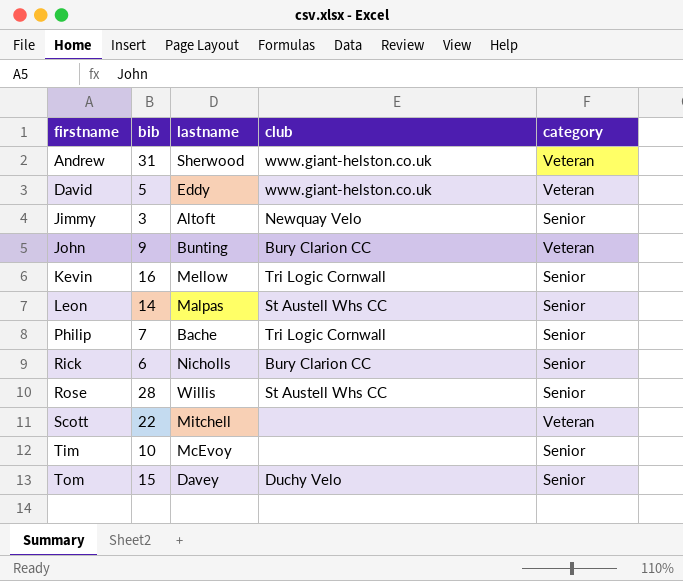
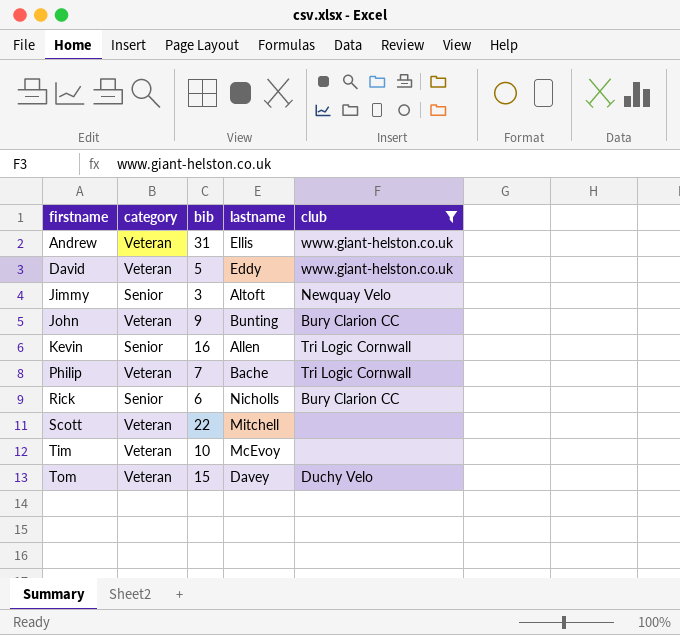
filter: none -> club != St Austell Whs CC
column category | position: 5 -> 2
Andrew | lastname: Sherwood -> Ellis
Kevin | lastname: Mellow -> Allen
Philip | category: Senior -> Veteran
Tim | category: Senior -> Veteran
Tom | category: Senior -> Veteran

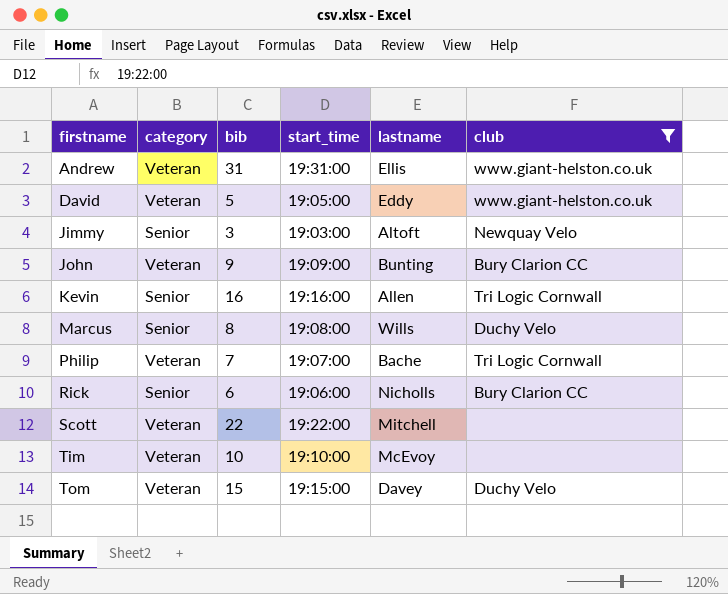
column start_time | position: none -> 4
row Marcus: none -> Senior | 8 | 19:08:00 | Wills | Duchy Velo

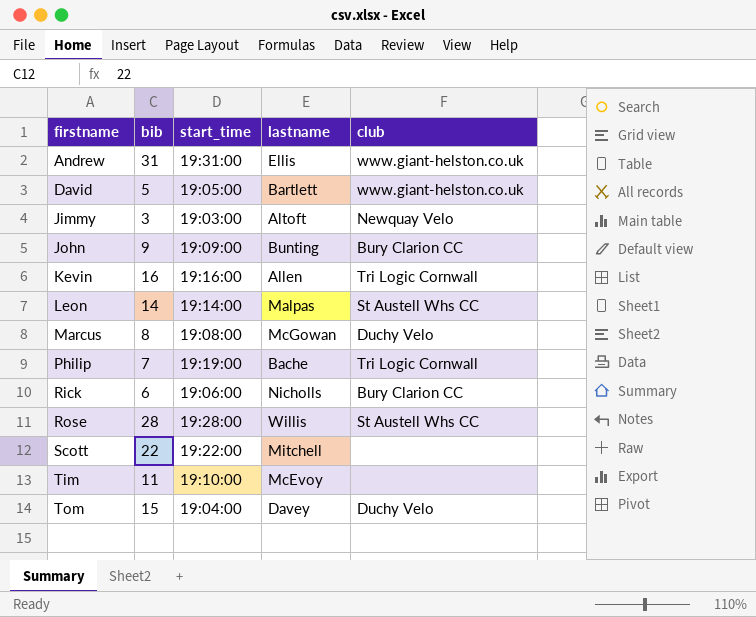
filter: club != St Austell Whs CC -> none
column category | position: 2 -> none
David | lastname: Eddy -> Bartlett
Marcus | lastname: Wills -> McGowan
Philip | start_time: 19:07:00 -> 19:19:00
Tim | bib: 10 -> 11
Tom | start_time: 19:15:00 -> 19:04:00

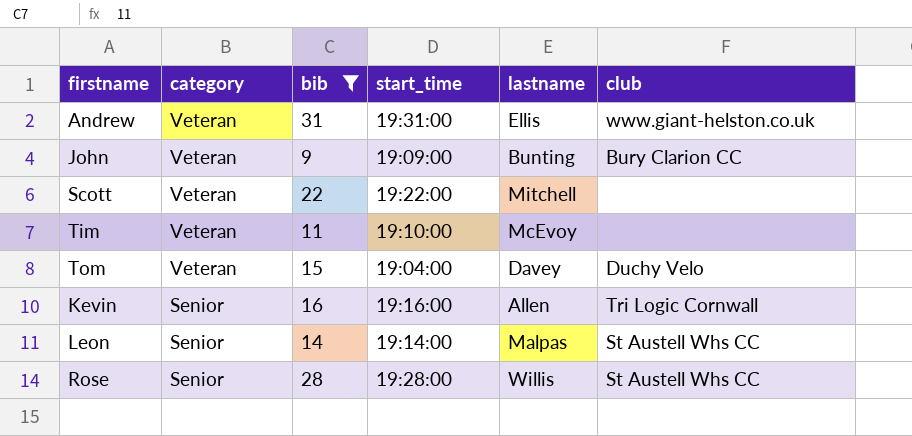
filter: none -> bib >= 9
row order: firstname ascending -> category descending
column category | position: none -> 2

